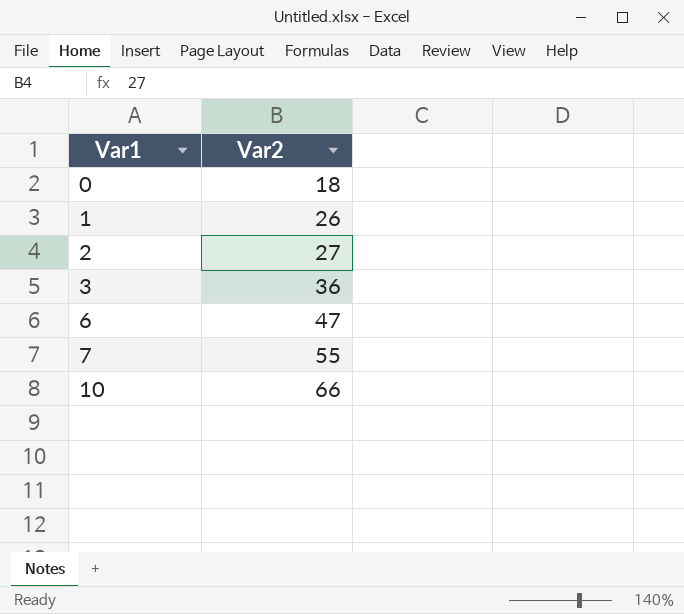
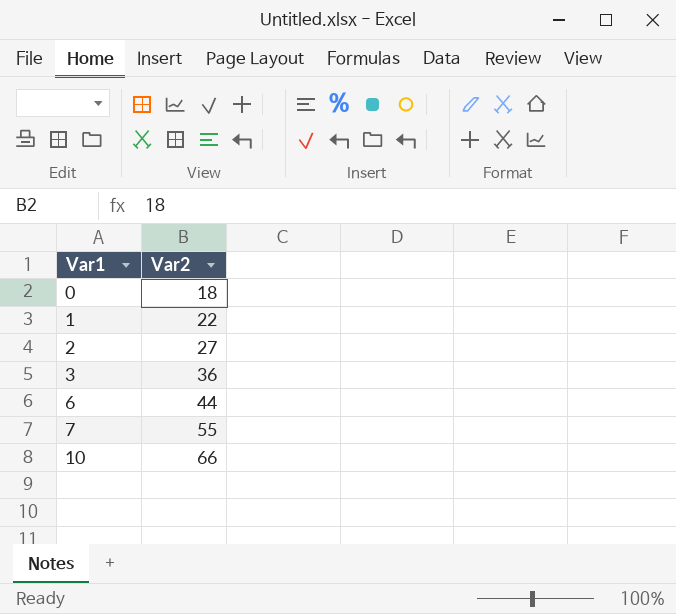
1 | Var2: 26 -> 22
6 | Var2: 47 -> 44

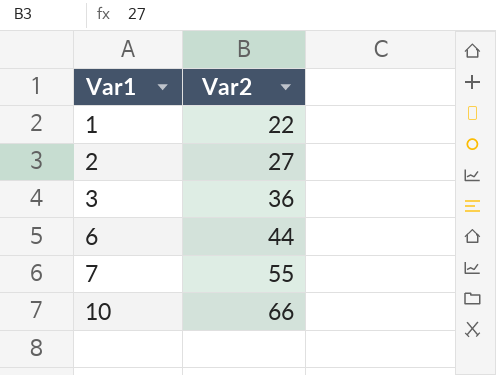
row 0: 18 -> none

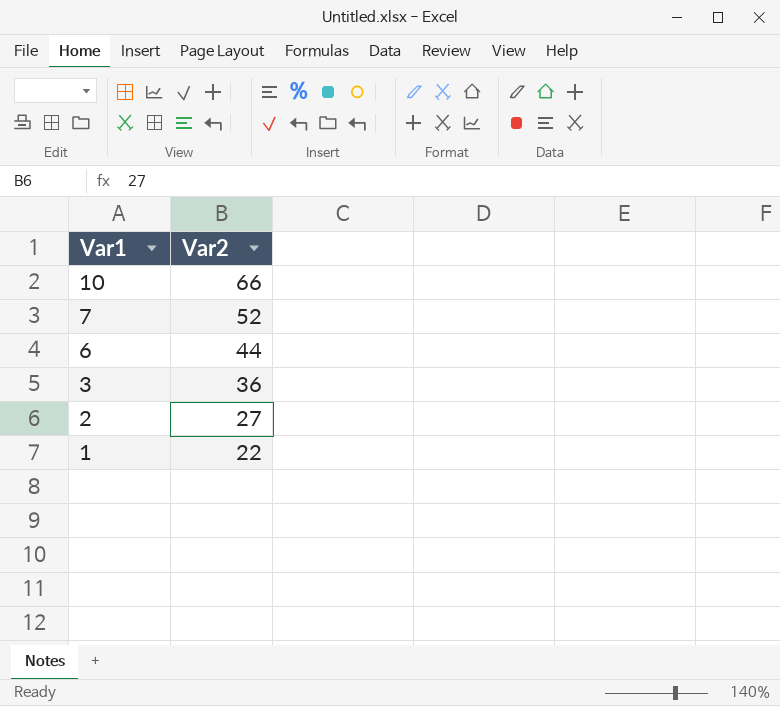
row order: Var1 ascending -> Var1 descending
7 | Var2: 55 -> 52

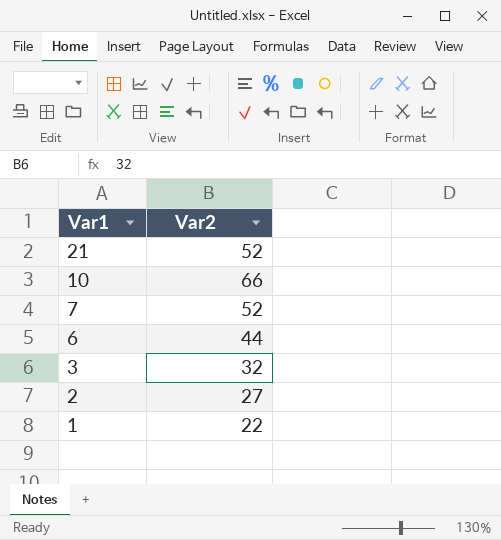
row 21: none -> 52
3 | Var2: 36 -> 32

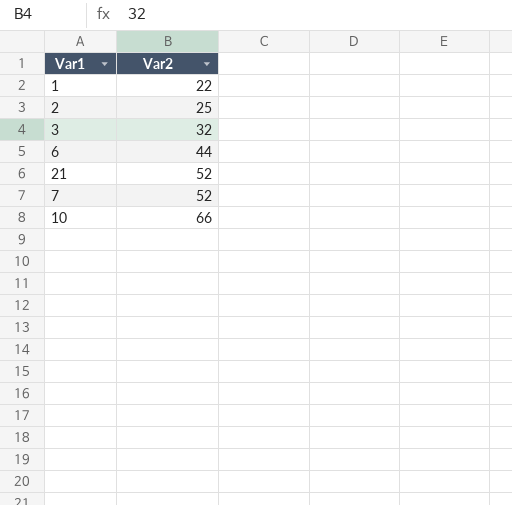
row order: Var1 descending -> Var2 ascending
2 | Var2: 27 -> 25

